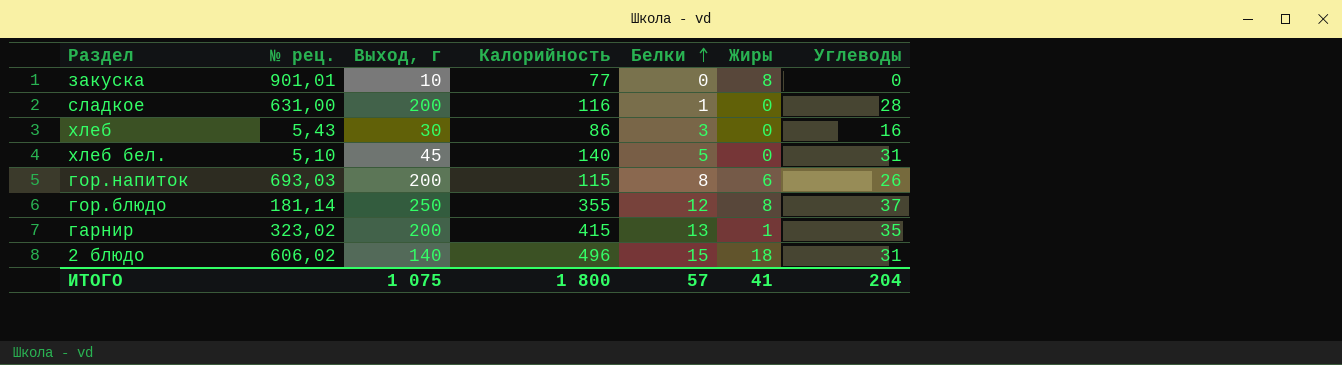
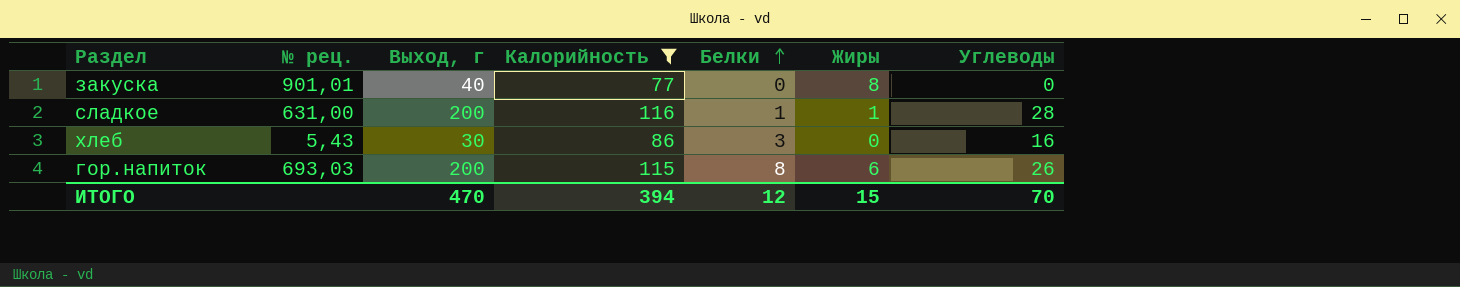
filter: none -> Калорийность <= 116
закуска | Выход, г: 10 -> 40
сладкое | Жиры: 0 -> 1
ИТОГО | Выход, г: 1 075 -> 470
ИТОГО | Калорийность: 1 800 -> 394
ИТОГО | Белки: 57 -> 12
ИТОГО | Жиры: 41 -> 15
ИТОГО | Углеводы: 204 -> 70

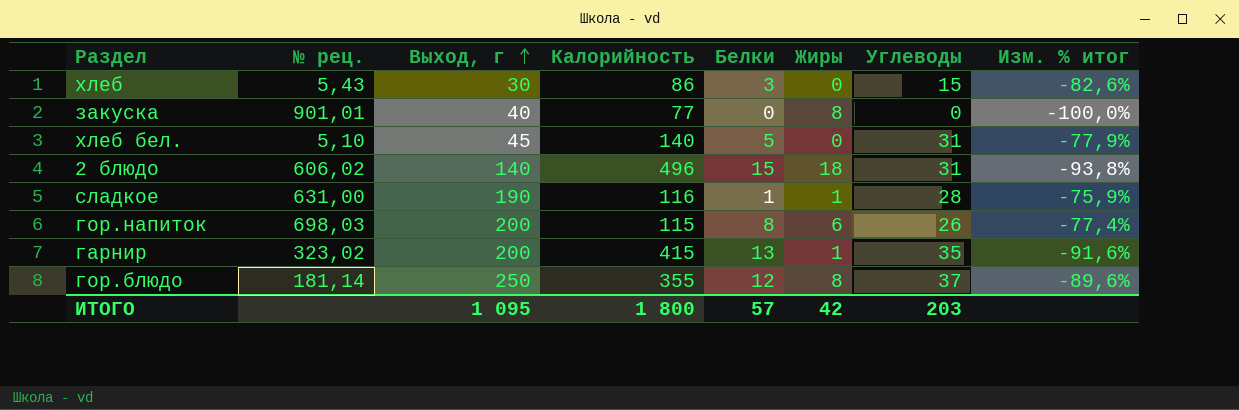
filter: Калорийность <= 116 -> none
row order: Белки ascending -> Выход, г ascending
column Изм. % итог | formula: none -> ([Углеводы] - [Калорийность]) / [Калорийность]
хлеб | Углеводы: 16 -> 15
сладкое | Выход, г: 200 -> 190
гор.напиток | № рец.: 693,03 -> 698,03
ИТОГО | Выход, г: 470 -> 1 095
ИТОГО | Калорийность: 394 -> 1 800
ИТОГО | Белки: 12 -> 57
ИТОГО | Жиры: 15 -> 42
ИТОГО | Углеводы: 70 -> 203

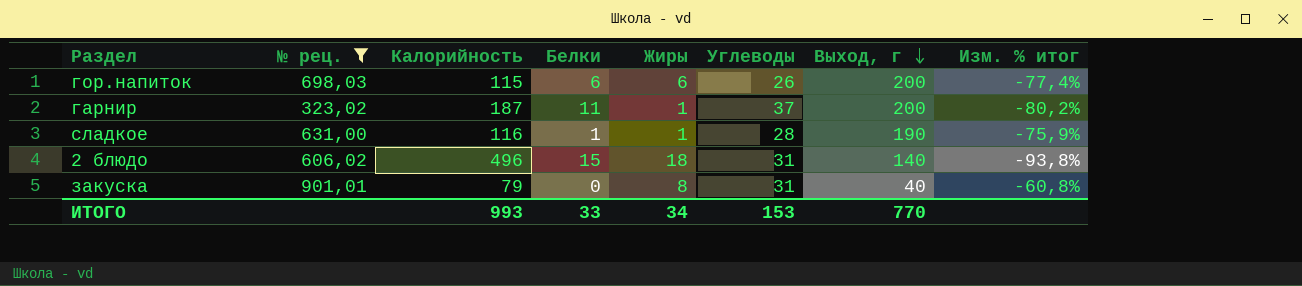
filter: none -> № рец. >= 323,02
row order: Выход, г ascending -> Выход, г descending
column Выход, г | position: 3 -> 7
гор.напиток | Белки: 8 -> 6
гарнир | Калорийность: 415 -> 187
гарнир | Белки: 13 -> 11
гарнир | Углеводы: 35 -> 37
гарнир | Изм. % итог: -91,6% -> -80,2%
закуска | Калорийность: 77 -> 79
закуска | Углеводы: 0 -> 31
закуска | Изм. % итог: -100,0% -> -60,8%
ИТОГО | Калорийность: 1 800 -> 993
ИТОГО | Белки: 57 -> 33
ИТОГО | Жиры: 42 -> 34
ИТОГО | Углеводы: 203 -> 153
ИТОГО | Выход, г: 1 095 -> 770

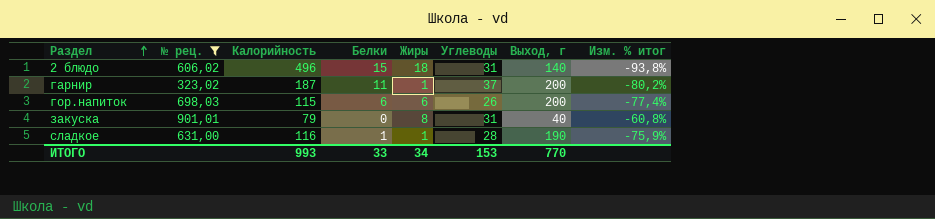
row order: Выход, г descending -> Раздел ascending

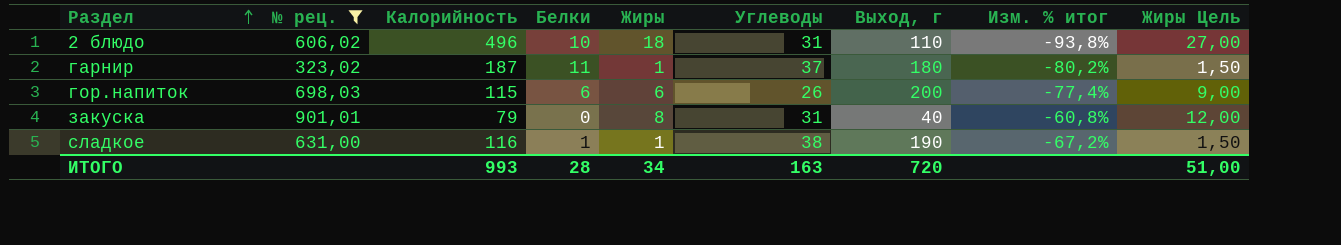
column Жиры Цель | formula: none -> [Жиры] * 1,5
2 блюдо | Белки: 15 -> 10
2 блюдо | Выход, г: 140 -> 110
гарнир | Выход, г: 200 -> 180
сладкое | Углеводы: 28 -> 38
сладкое | Изм. % итог: -75,9% -> -67,2%
ИТОГО | Белки: 33 -> 28
ИТОГО | Углеводы: 153 -> 163
ИТОГО | Выход, г: 770 -> 720

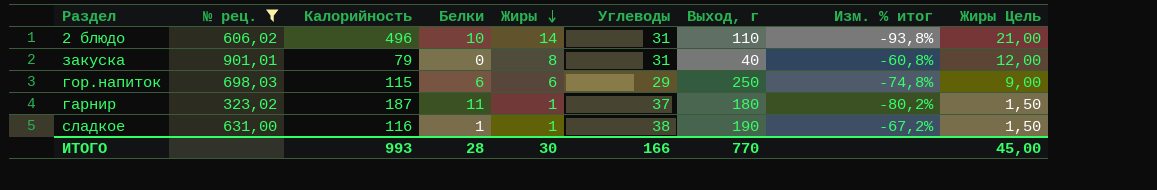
row order: Раздел ascending -> Жиры descending
2 блюдо | Жиры: 18 -> 14
2 блюдо | Жиры Цель: 27,00 -> 21,00
гор.напиток | Углеводы: 26 -> 29
гор.напиток | Выход, г: 200 -> 250
гор.напиток | Изм. % итог: -77,4% -> -74,8%
ИТОГО | Жиры: 34 -> 30
ИТОГО | Углеводы: 163 -> 166
ИТОГО | Выход, г: 720 -> 770
ИТОГО | Жиры Цель: 51,00 -> 45,00

